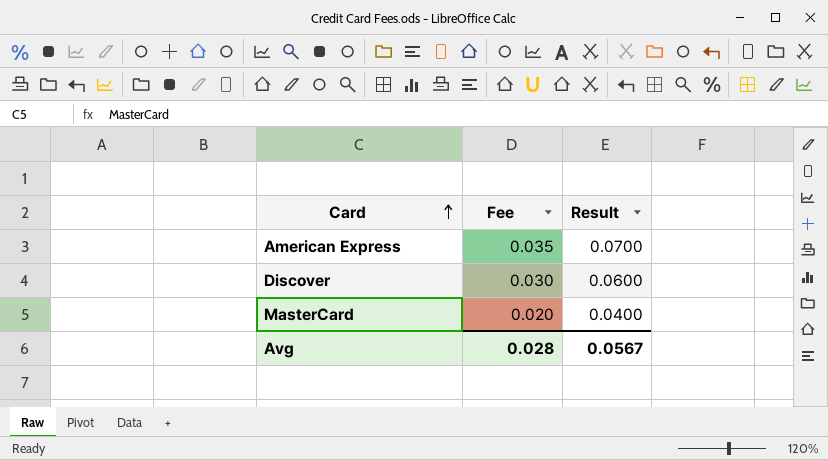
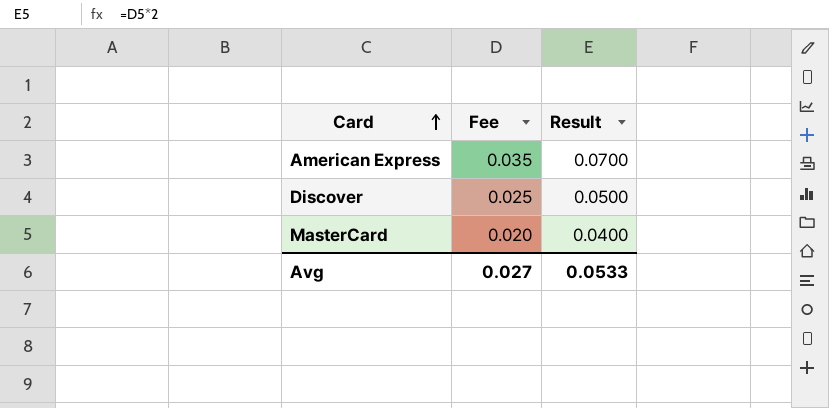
Discover | Fee: 0.030 -> 0.025
Discover | Result: 0.0600 -> 0.0500
Avg | Fee: 0.028 -> 0.027
Avg | Result: 0.0567 -> 0.0533

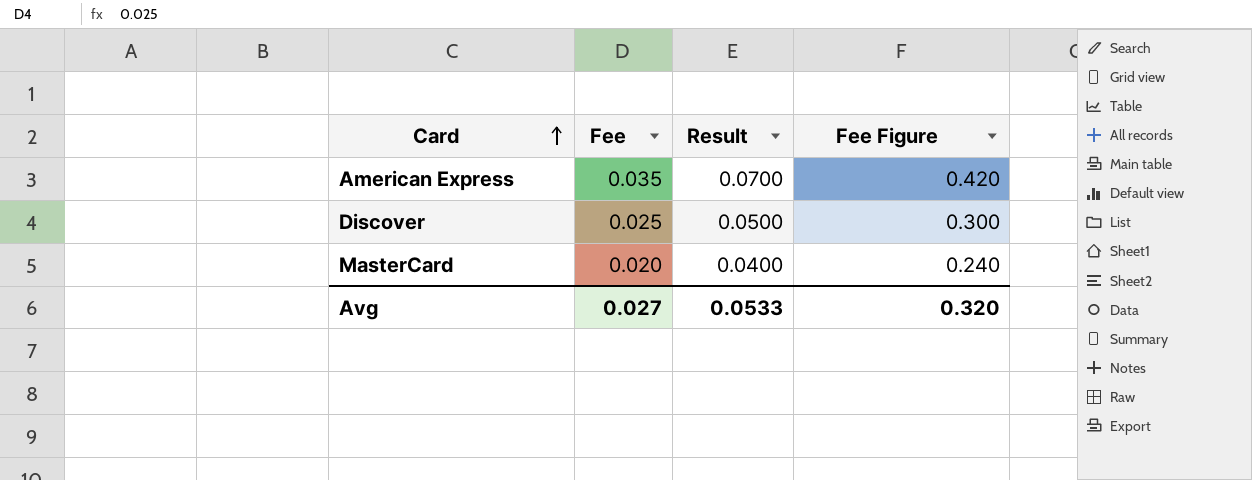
column Fee Figure | formula: none -> [Fee] * 12

